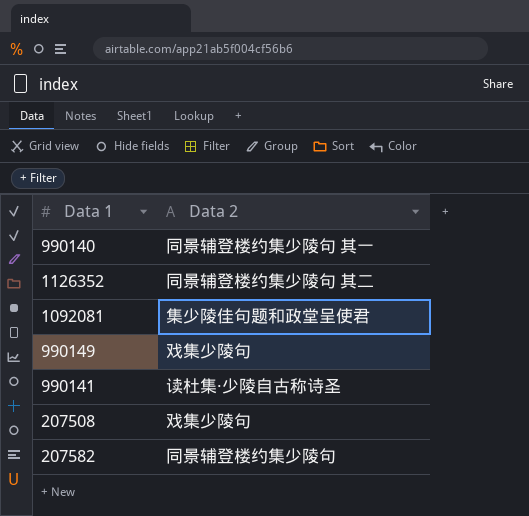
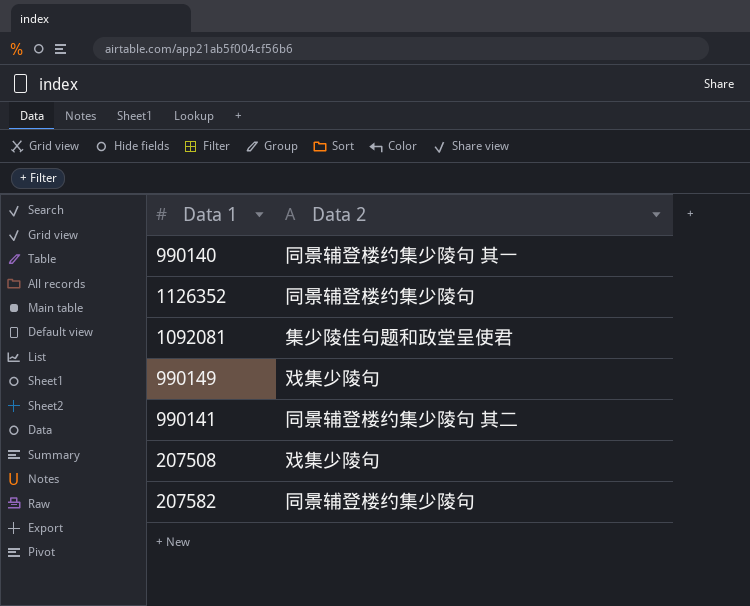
1126352 | Data 2: 同景辅登楼约集少陵句 其二 -> 同景辅登楼约集少陵句
990141 | Data 2: 读杜集·少陵自古称诗圣 -> 同景辅登楼约集少陵句 其二

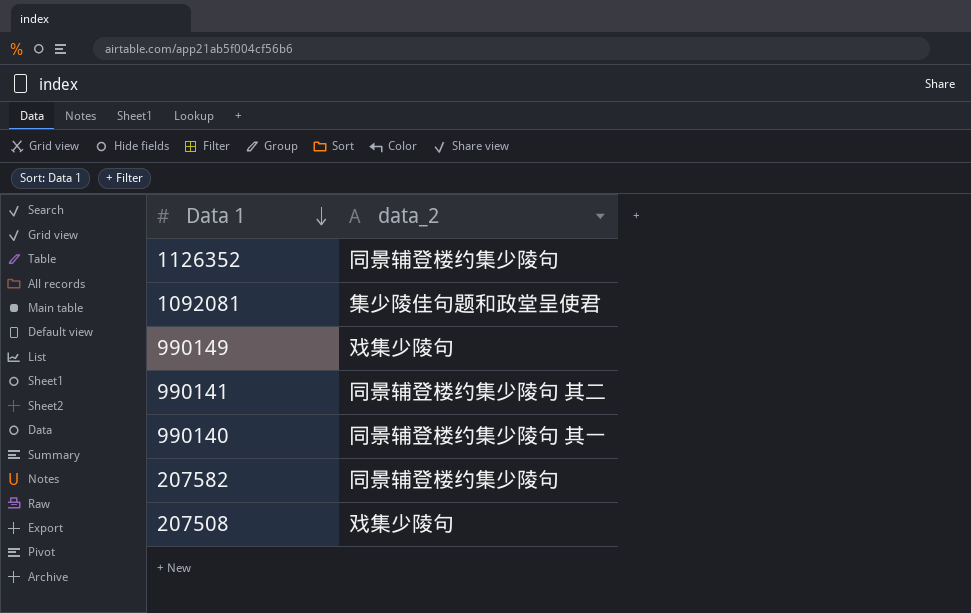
row order: none -> Data 1 descending
column name: Data 2 -> data_2

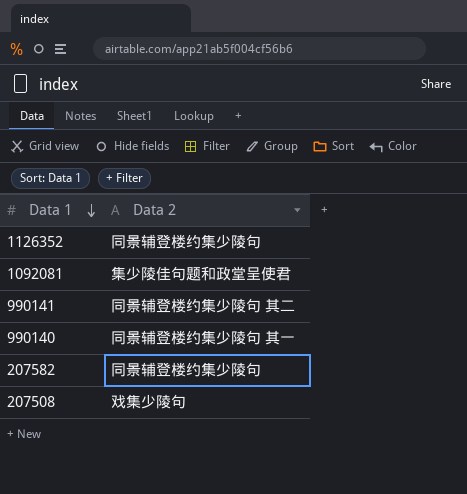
column name: data_2 -> Data 2
row 990149: 戏集少陵句 -> none

